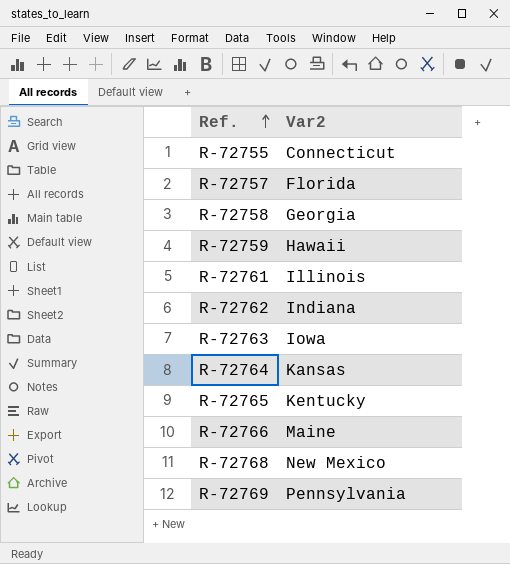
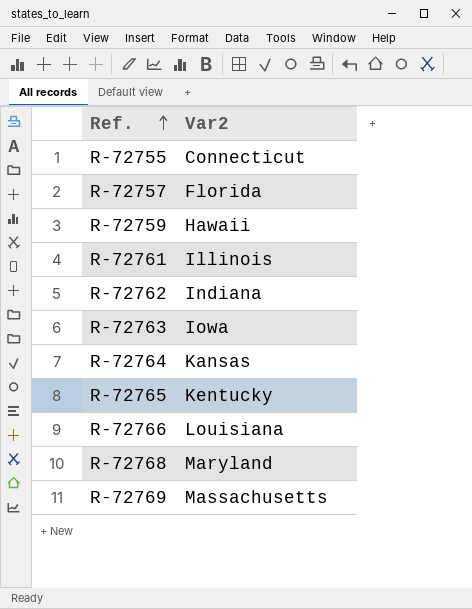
row R-72758: Georgia -> none
R-72766 | Var2: Maine -> Louisiana
R-72768 | Var2: New Mexico -> Maryland
R-72769 | Var2: Pennsylvania -> Massachusetts

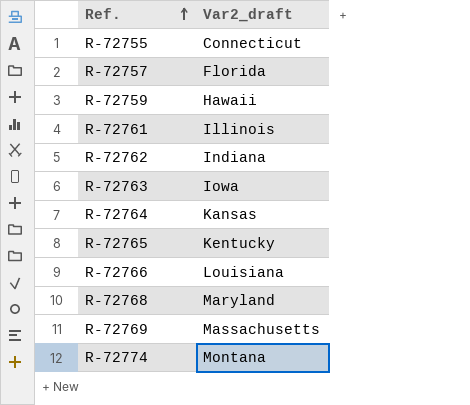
column name: Var2 -> Var2_draft
row R-72774: none -> Montana

